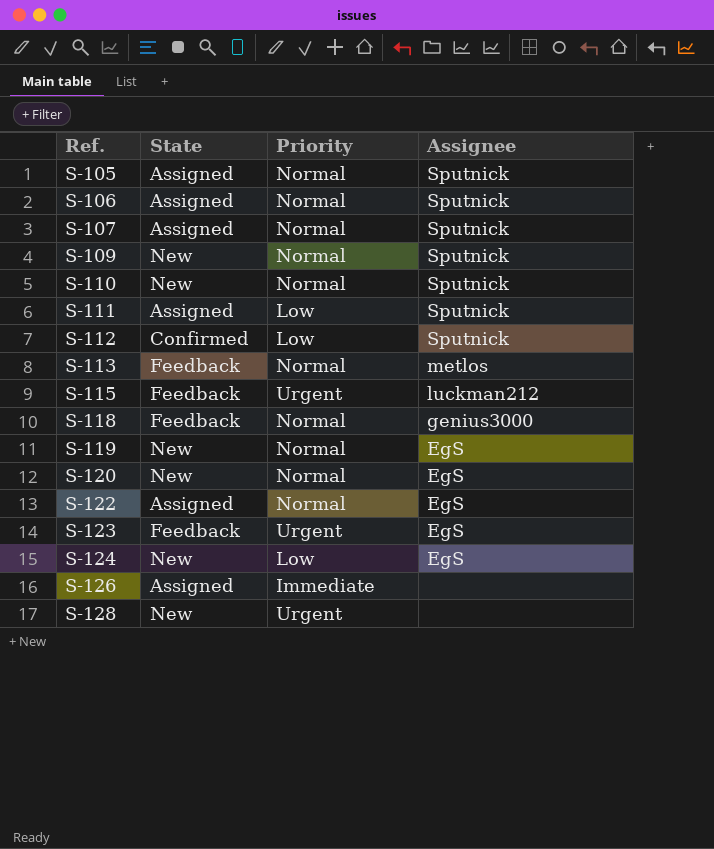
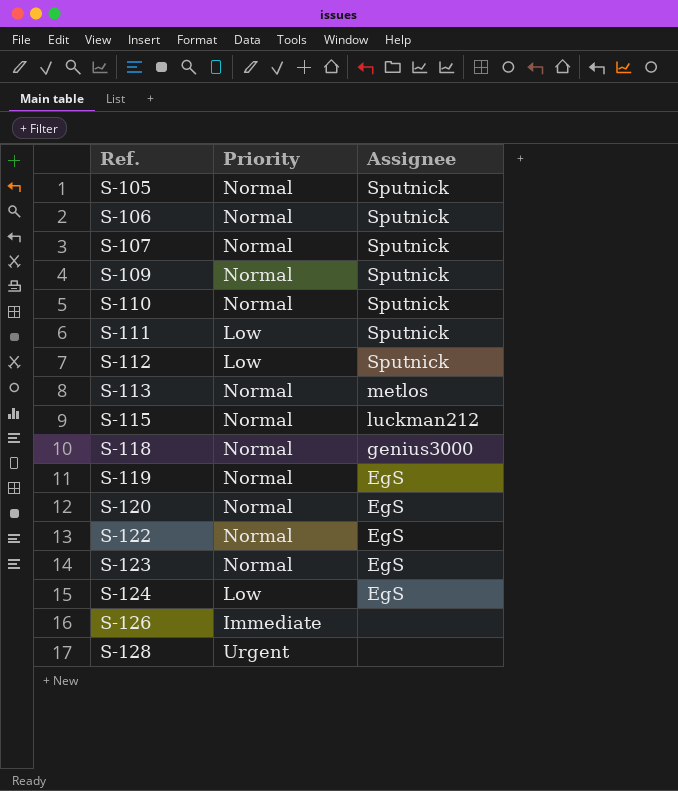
column State | position: 2 -> none
S-115 | Priority: Urgent -> Normal
S-123 | Priority: Urgent -> Normal

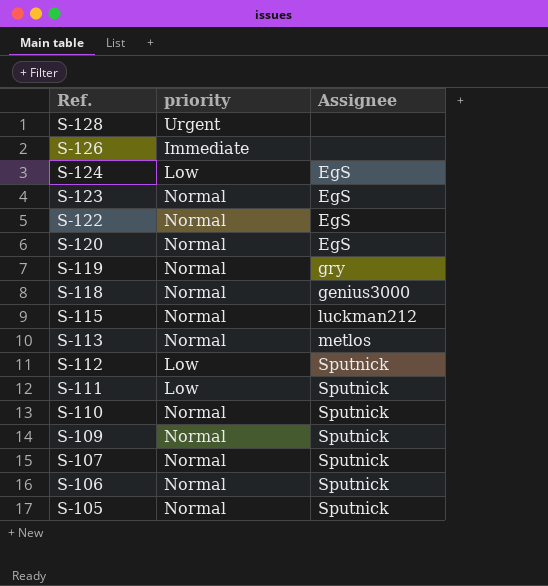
row order: Ref. ascending -> Ref. descending
column name: Priority -> priority
S-119 | Assignee: EgS -> gry

